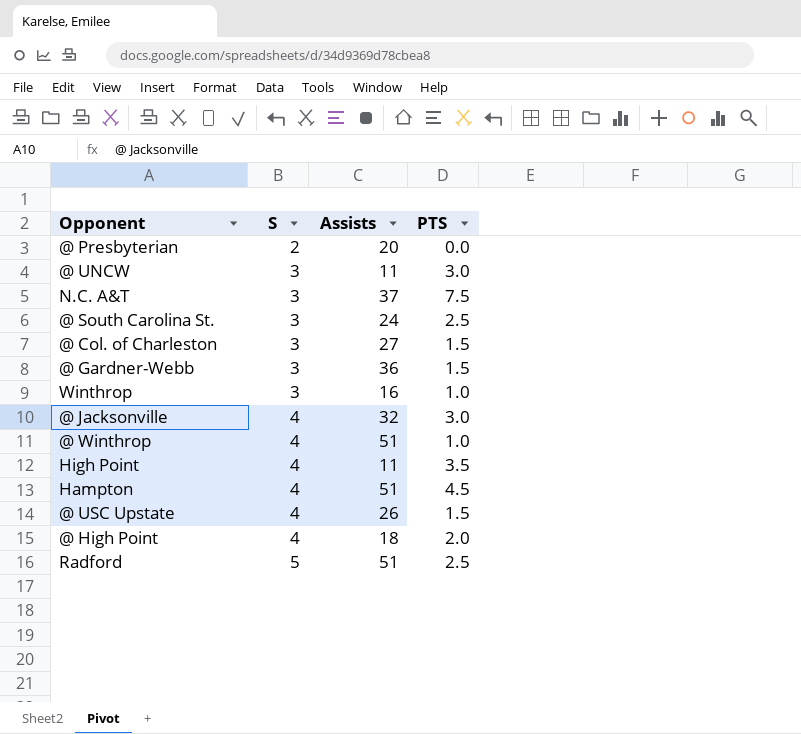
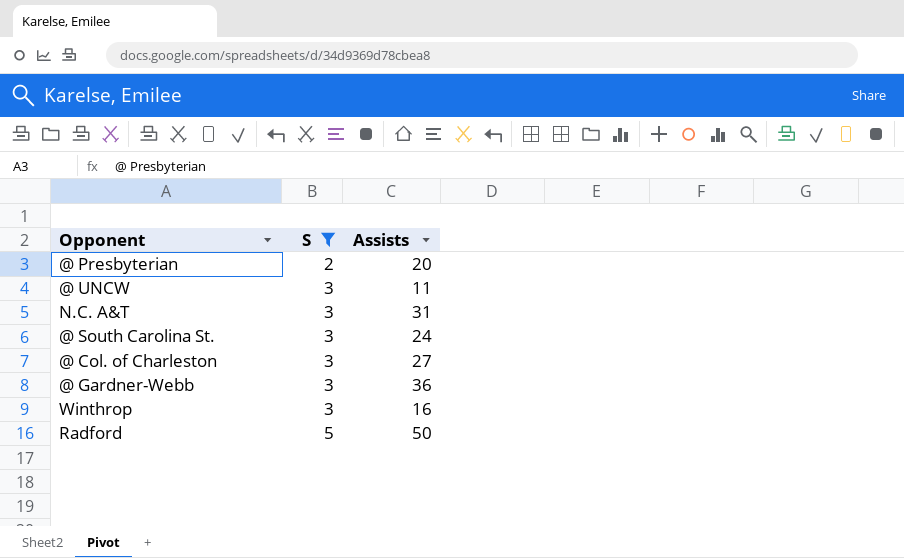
filter: none -> S != 4
column PTS | position: 4 -> none
N.C. A&T | Assists: 37 -> 31
Radford | Assists: 51 -> 50

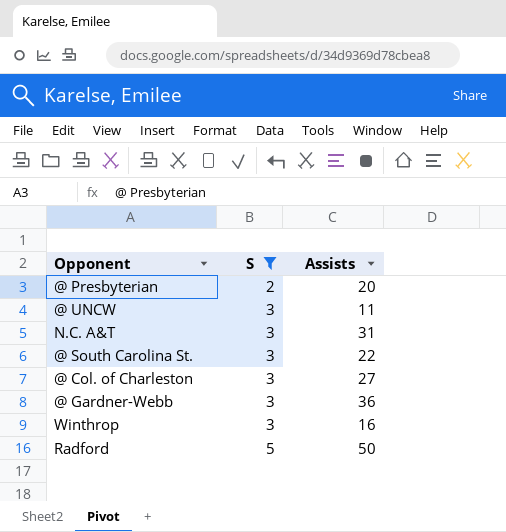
@ South Carolina St. | Assists: 24 -> 22

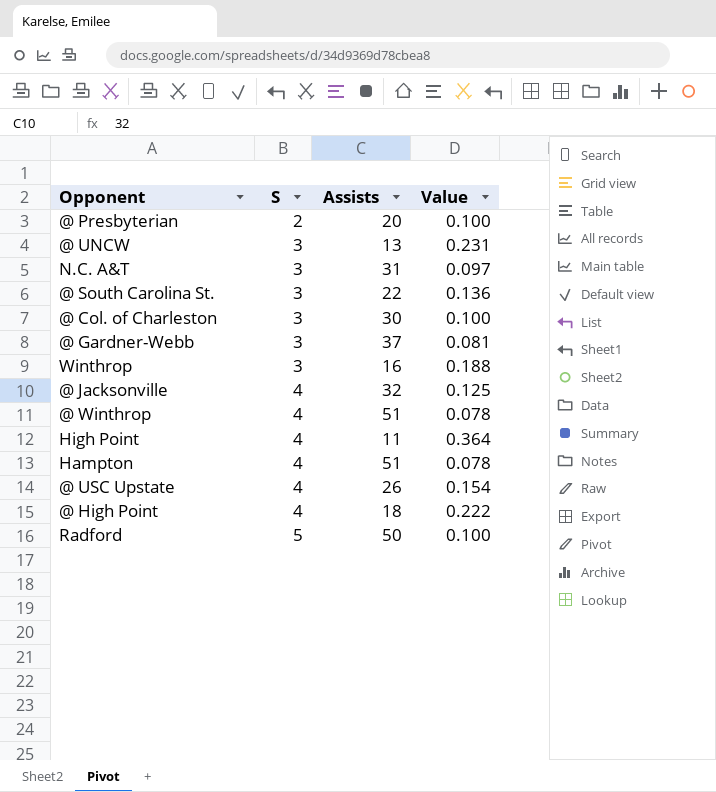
filter: S != 4 -> none
column Value | formula: none -> [S] / [Assists]
@ UNCW | Assists: 11 -> 13
@ Col. of Charleston | Assists: 27 -> 30
@ Gardner-Webb | Assists: 36 -> 37

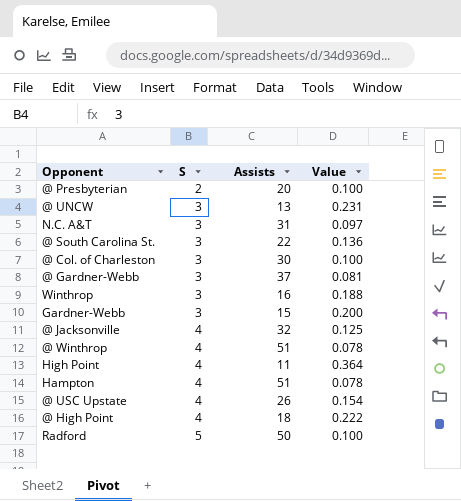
row Gardner-Webb: none -> 3 | 15 | 0.200

